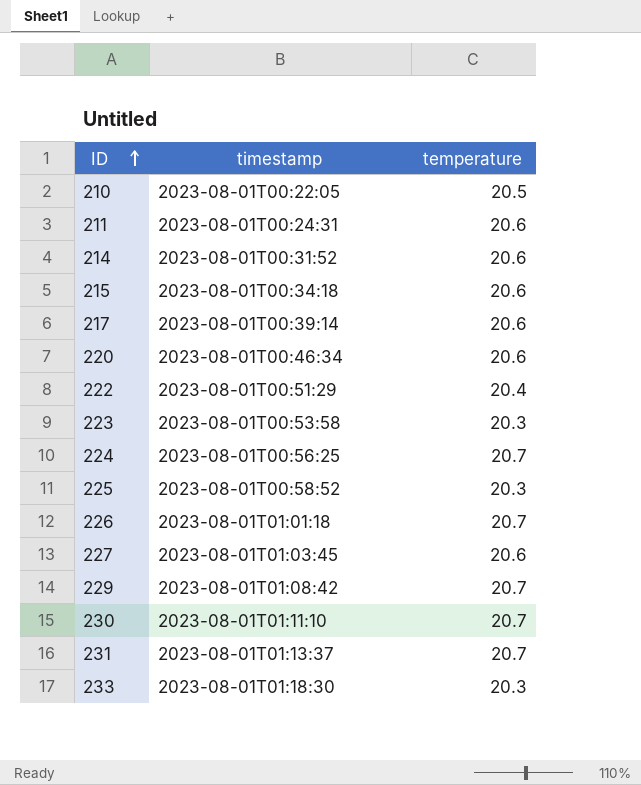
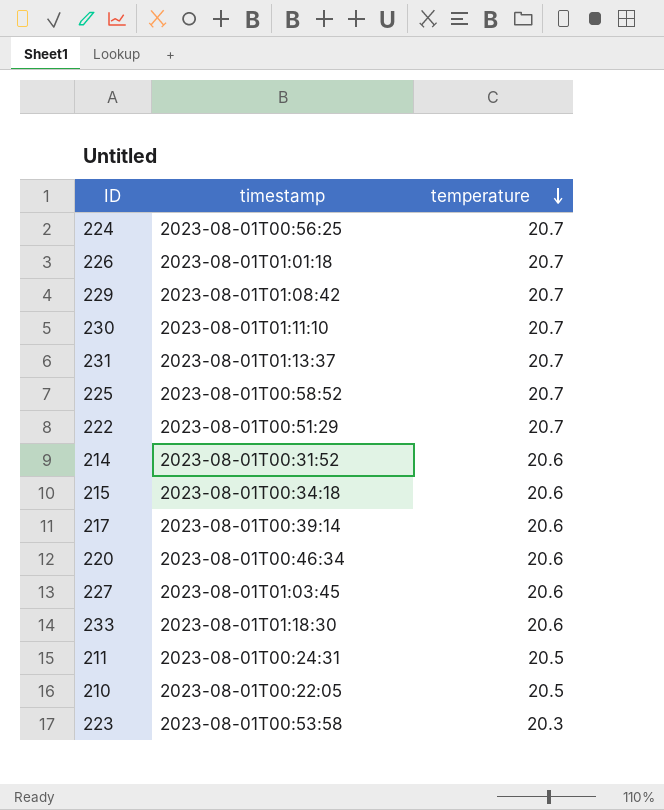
row order: ID ascending -> temperature descending
225 | temperature: 20.3 -> 20.7
222 | temperature: 20.4 -> 20.7
233 | temperature: 20.3 -> 20.6
211 | temperature: 20.6 -> 20.5

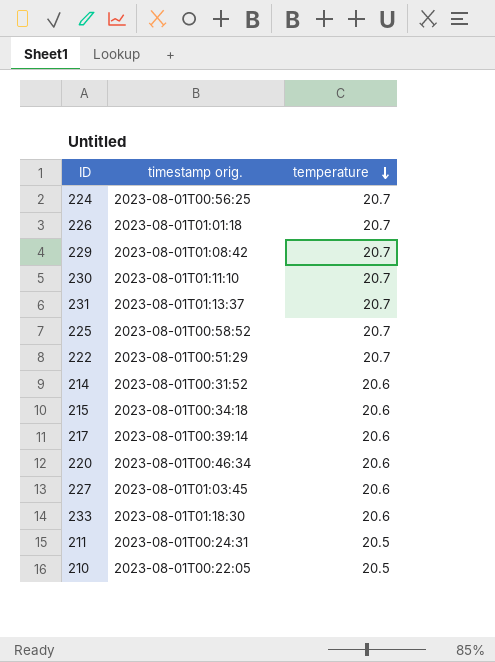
column name: timestamp -> timestamp orig.
row 223: 2023-08-01T00:53:58 | 20.3 -> none

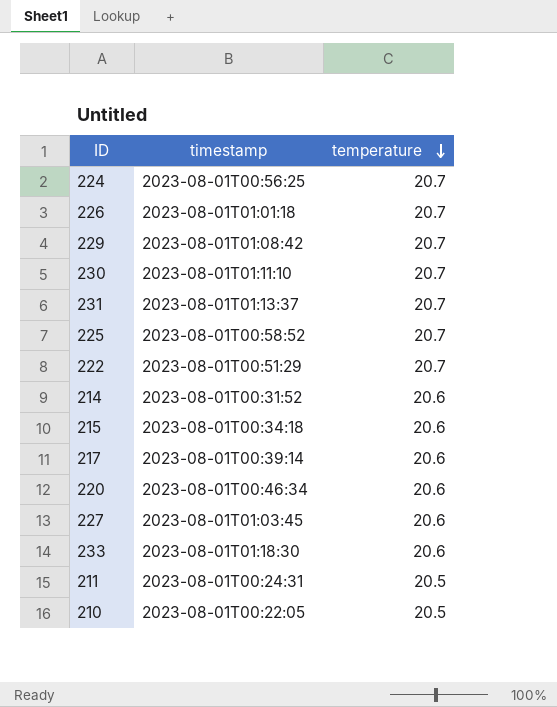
column name: timestamp orig. -> timestamp

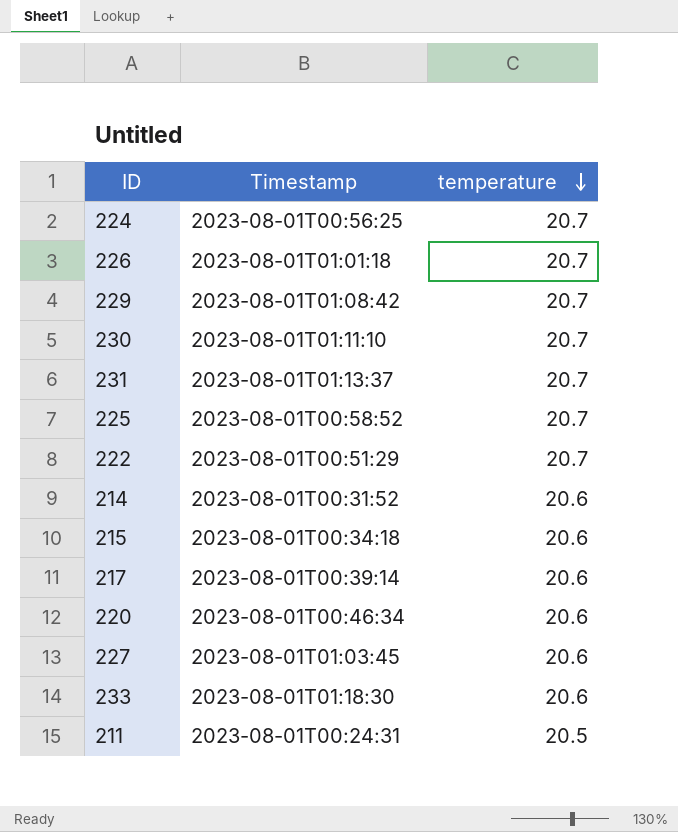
column name: timestamp -> Timestamp
row 210: 2023-08-01T00:22:05 | 20.5 -> none

